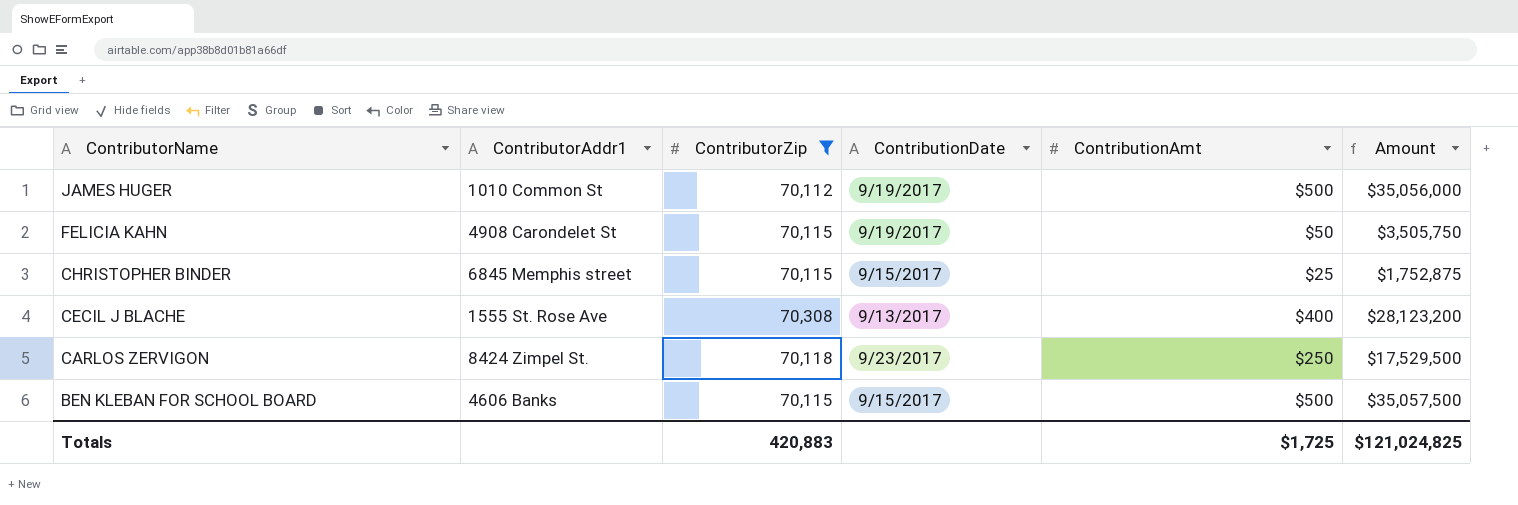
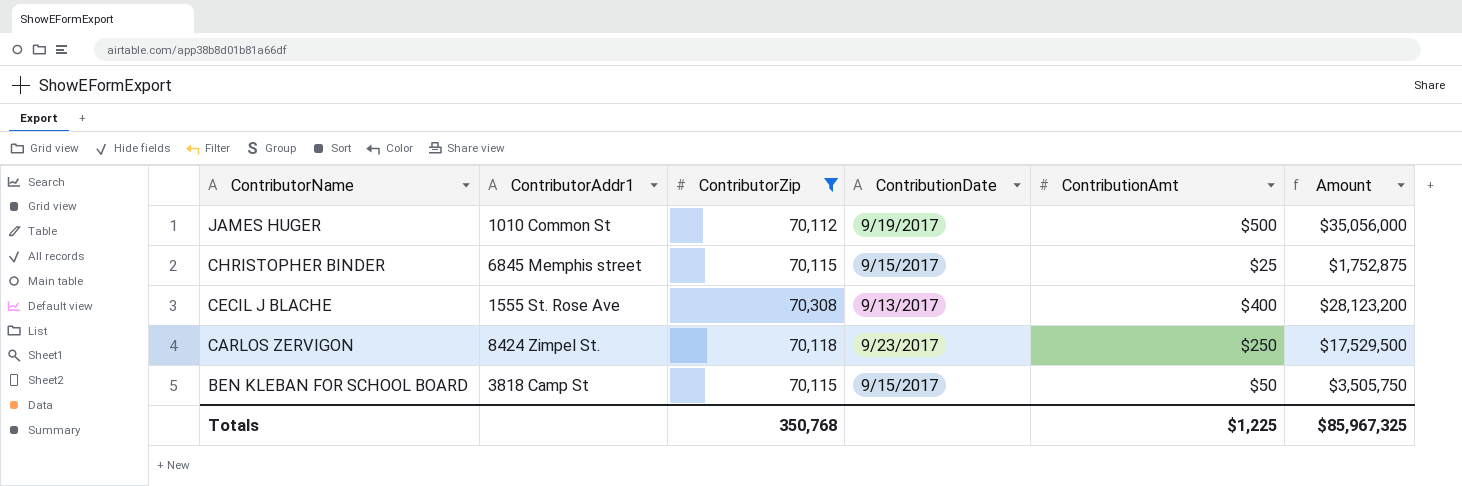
row FELICIA KAHN: 4908 Carondelet St | 70,115 | 9/19/2017 | $50 | $3,505,750 -> none
BEN KLEBAN FOR SCHOOL BOARD | ContributorAddr1: 4606 Banks -> 3818 Camp St
BEN KLEBAN FOR SCHOOL BOARD | ContributionAmt: $500 -> $50
BEN KLEBAN FOR SCHOOL BOARD | Amount: $35,057,500 -> $3,505,750
Totals | ContributorZip: 420,883 -> 350,768
Totals | ContributionAmt: $1,725 -> $1,225
Totals | Amount: $121,024,825 -> $85,967,325

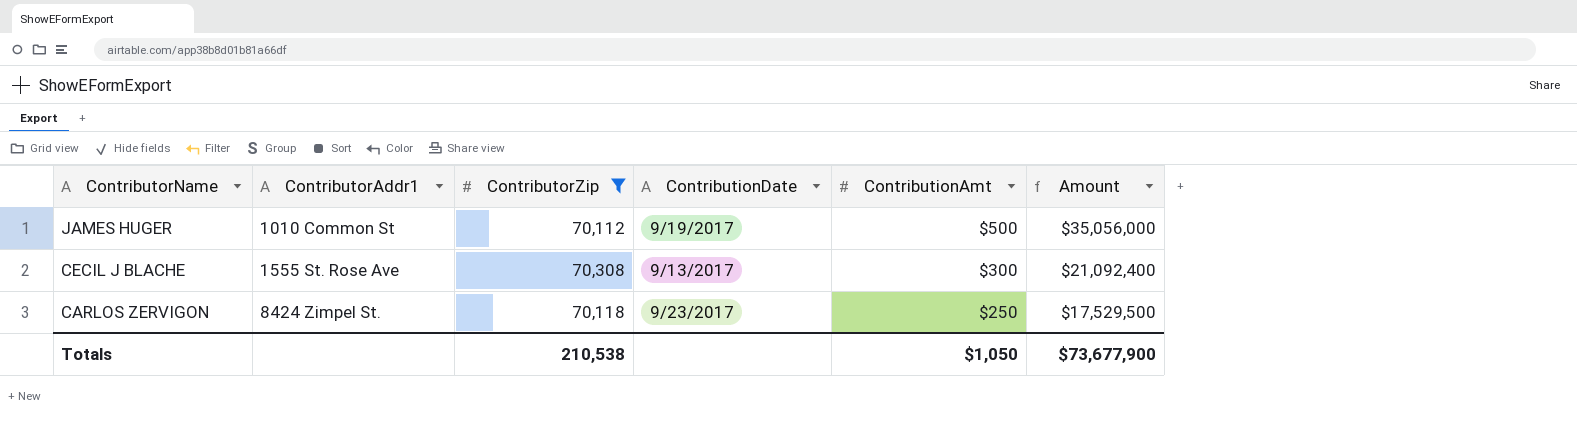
row CHRISTOPHER BINDER: 6845 Memphis street | 70,115 | 9/15/2017 | $25 | $1,752,875 -> none
row BEN KLEBAN FOR SCHOOL BOARD: 3818 Camp St | 70,115 | 9/15/2017 | $50 | $3,505,750 -> none
CECIL J BLACHE | ContributionAmt: $400 -> $300
CECIL J BLACHE | Amount: $28,123,200 -> $21,092,400
Totals | ContributorZip: 350,768 -> 210,538
Totals | ContributionAmt: $1,225 -> $1,050
Totals | Amount: $85,967,325 -> $73,677,900

